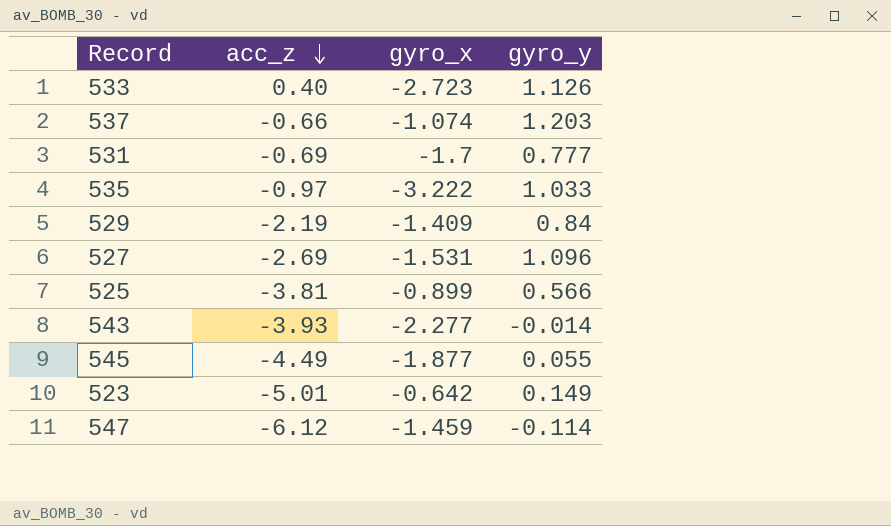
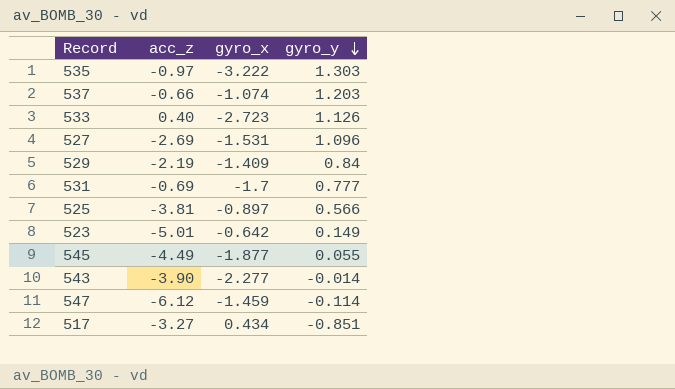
row order: acc_z descending -> gyro_y descending
535 | gyro_y: 1.033 -> 1.303
525 | gyro_x: -0.899 -> -0.897
543 | acc_z: -3.93 -> -3.90
row 517: none -> -3.27 | 0.434 | -0.851

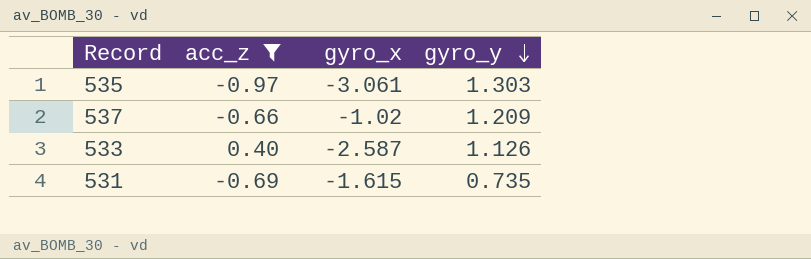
filter: none -> acc_z >= -0.97
535 | gyro_x: -3.222 -> -3.061
537 | gyro_x: -1.074 -> -1.02
537 | gyro_y: 1.203 -> 1.209
533 | gyro_x: -2.723 -> -2.587
531 | gyro_x: -1.7 -> -1.615
531 | gyro_y: 0.777 -> 0.735

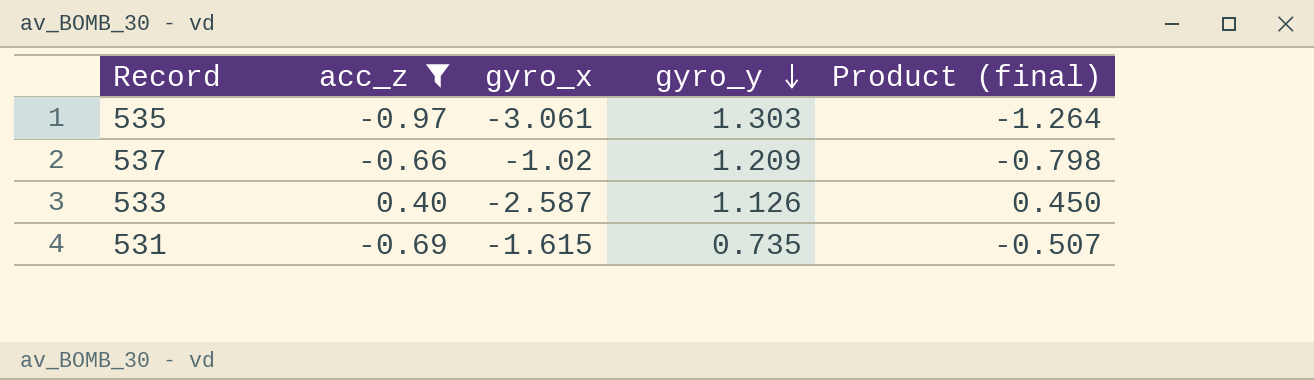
column Product (final) | formula: none -> [acc_z] * [gyro_y]

